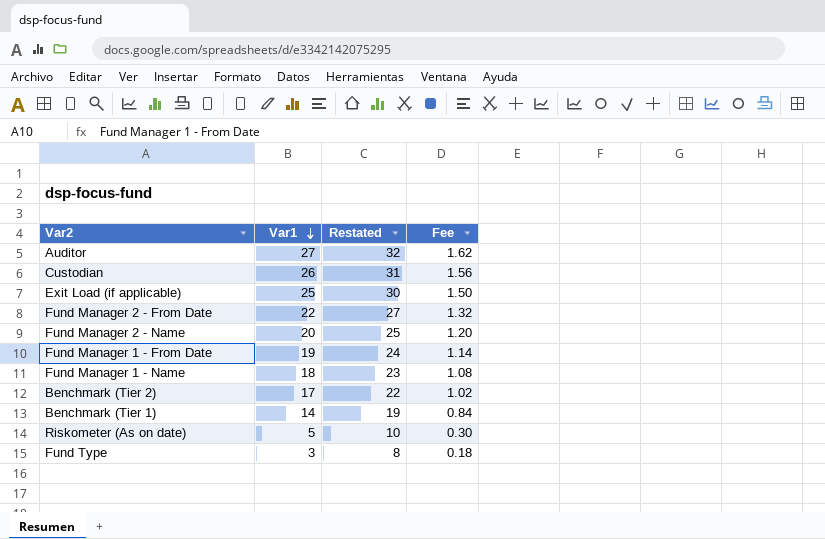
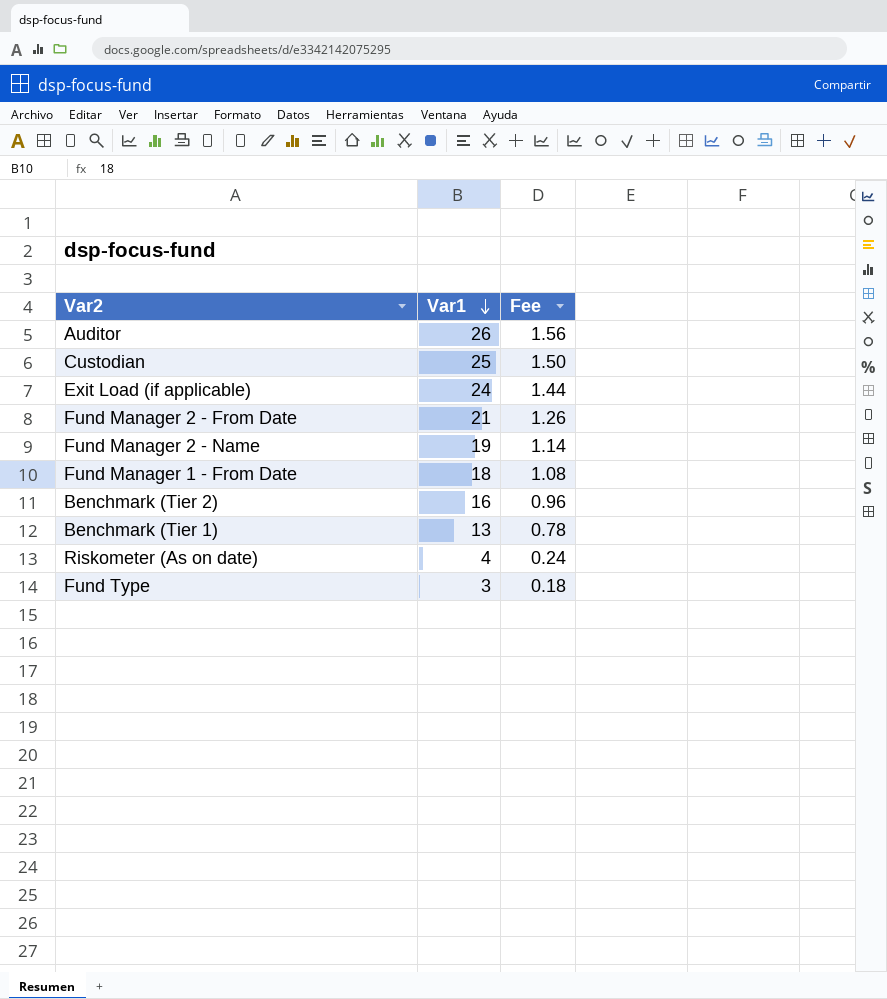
column Restated | formula: [Var1] + 5 -> none
row Fund Manager 1 - Name: 18 | 23 | 1.08 -> none
Auditor | Var1: 27 -> 26
Auditor | Fee: 1.62 -> 1.56
Custodian | Var1: 26 -> 25
Custodian | Fee: 1.56 -> 1.50
Exit Load (if applicable) | Var1: 25 -> 24
Exit Load (if applicable) | Fee: 1.50 -> 1.44
Fund Manager 2 - From Date | Var1: 22 -> 21
Fund Manager 2 - From Date | Fee: 1.32 -> 1.26
Fund Manager 2 - Name | Var1: 20 -> 19
Fund Manager 2 - Name | Fee: 1.20 -> 1.14
Fund Manager 1 - From Date | Var1: 19 -> 18
Fund Manager 1 - From Date | Fee: 1.14 -> 1.08
Benchmark (Tier 2) | Var1: 17 -> 16
Benchmark (Tier 2) | Fee: 1.02 -> 0.96
Benchmark (Tier 1) | Var1: 14 -> 13
Benchmark (Tier 1) | Fee: 0.84 -> 0.78
Riskometer (As on date) | Var1: 5 -> 4
Riskometer (As on date) | Fee: 0.30 -> 0.24

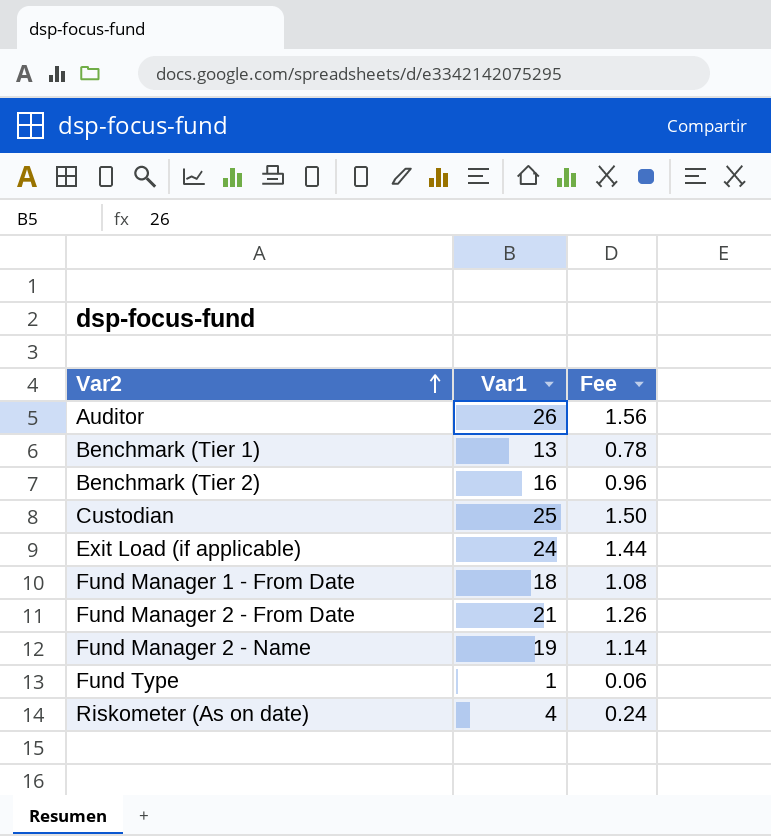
row order: Var1 descending -> Var2 ascending
Fund Type | Var1: 3 -> 1
Fund Type | Fee: 0.18 -> 0.06

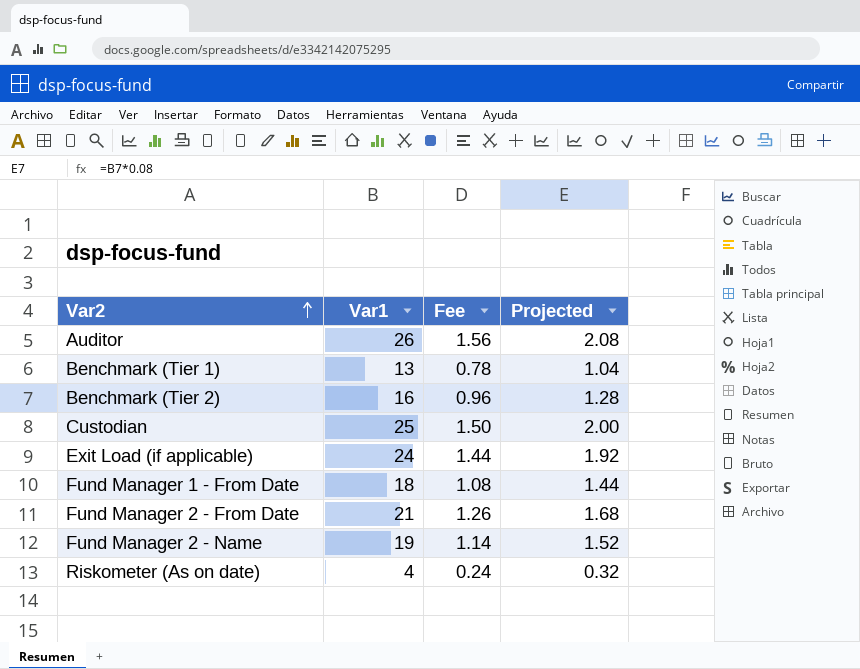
column Projected | formula: none -> [Var1] * 0.08
row Fund Type: 1 | 0.06 -> none

